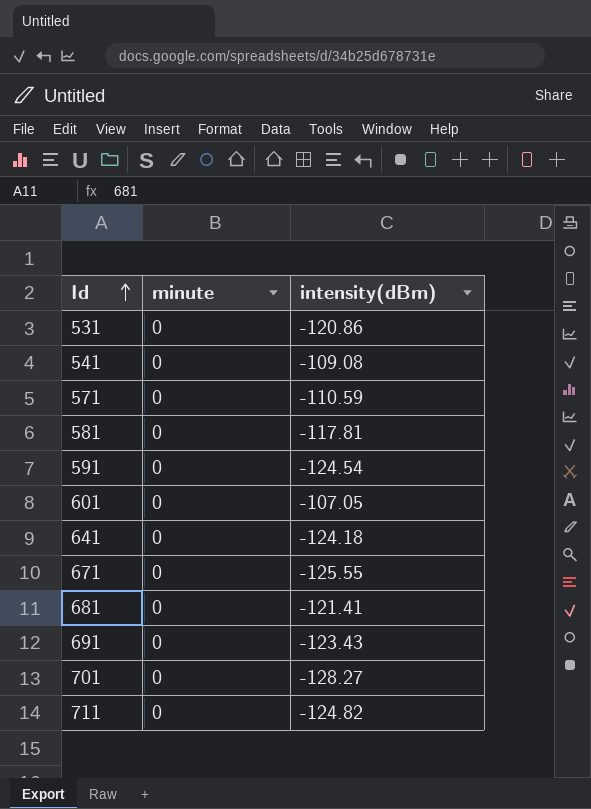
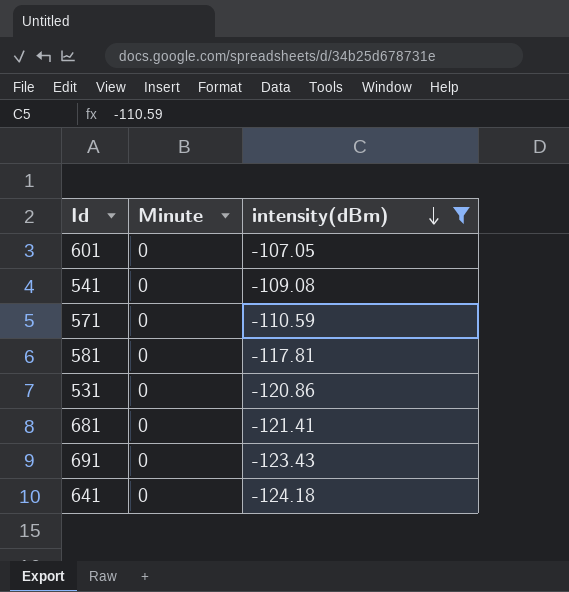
filter: none -> intensity(dBm) >= -124.18
row order: Id ascending -> intensity(dBm) descending
column name: minute -> Minute

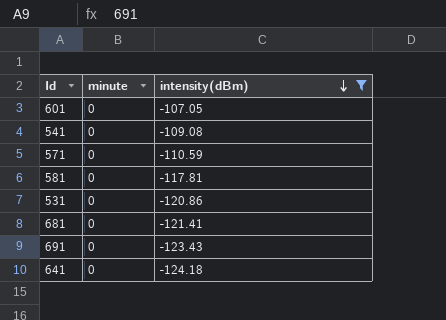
column name: Minute -> minute

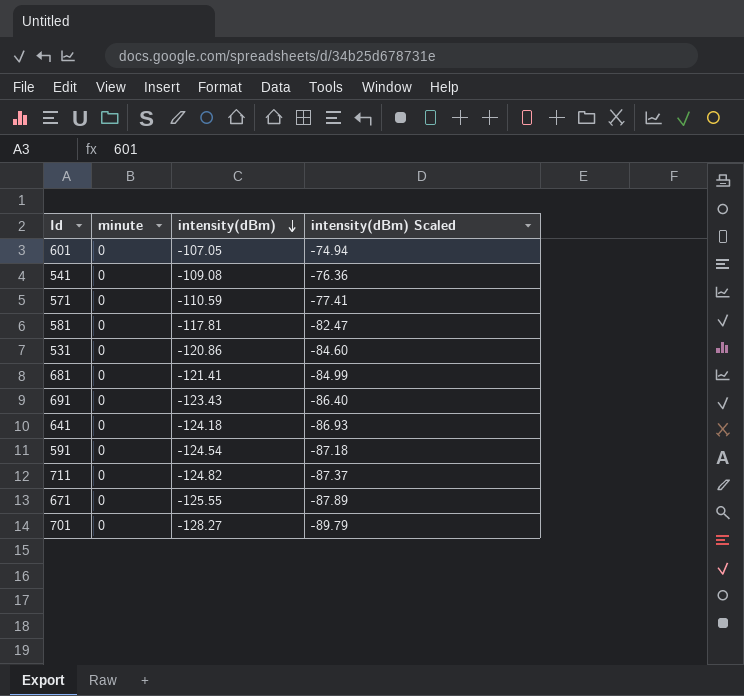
filter: intensity(dBm) >= -124.18 -> none
column intensity(dBm) Scaled | formula: none -> [intensity(dBm)] * 0.7

